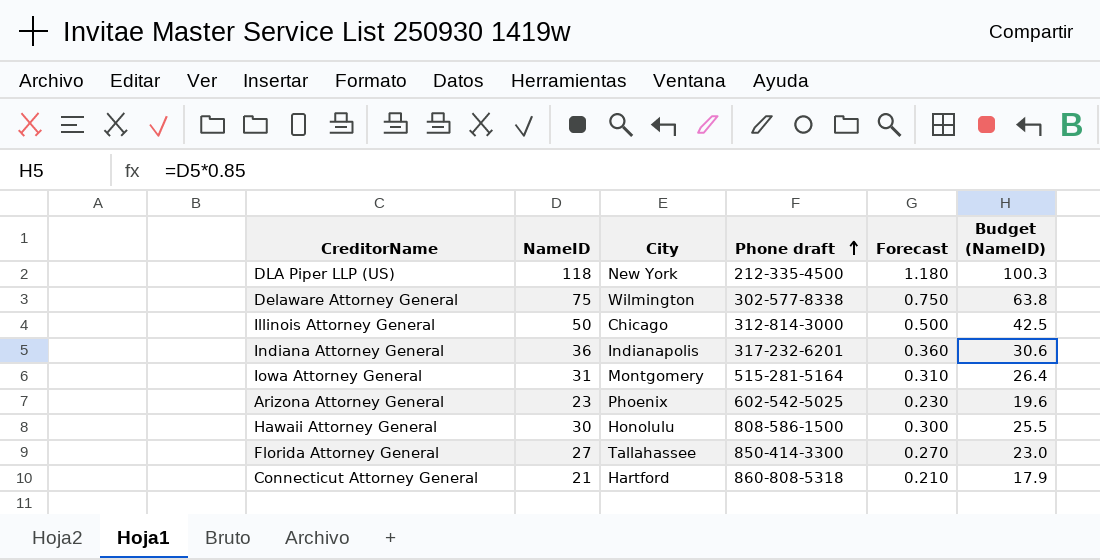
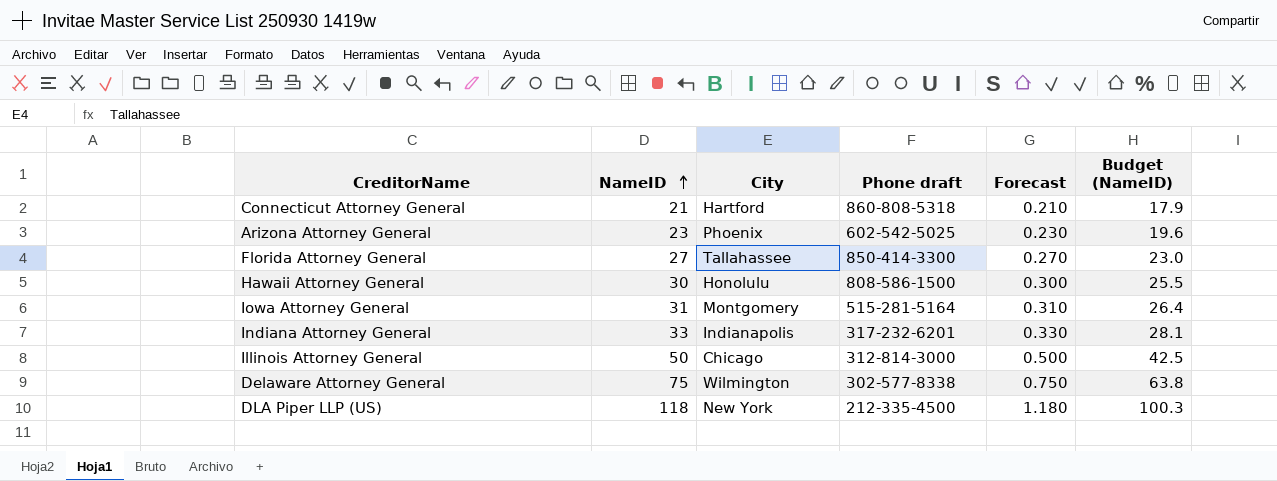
row order: Phone draft ascending -> NameID ascending
Indiana Attorney General | NameID: 36 -> 33
Indiana Attorney General | Forecast: 0.360 -> 0.330
Indiana Attorney General | Budget (NameID): 30.6 -> 28.1

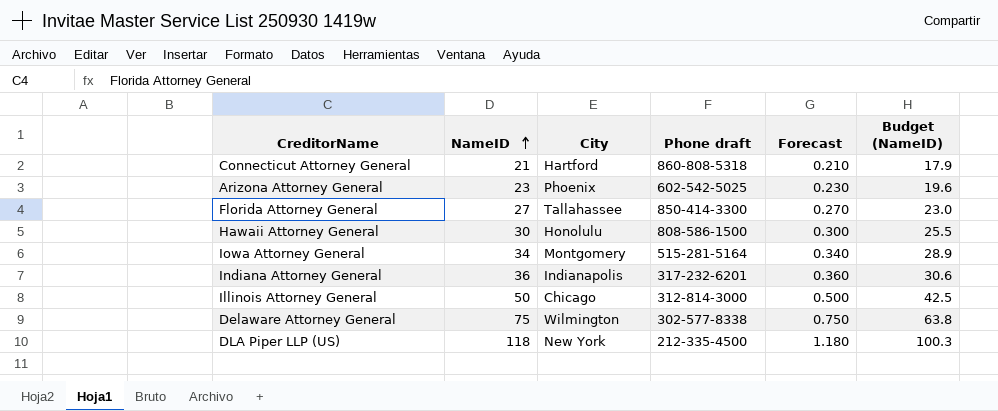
Iowa Attorney General | NameID: 31 -> 34
Iowa Attorney General | Forecast: 0.310 -> 0.340
Iowa Attorney General | Budget (NameID): 26.4 -> 28.9
Indiana Attorney General | NameID: 33 -> 36
Indiana Attorney General | Forecast: 0.330 -> 0.360
Indiana Attorney General | Budget (NameID): 28.1 -> 30.6

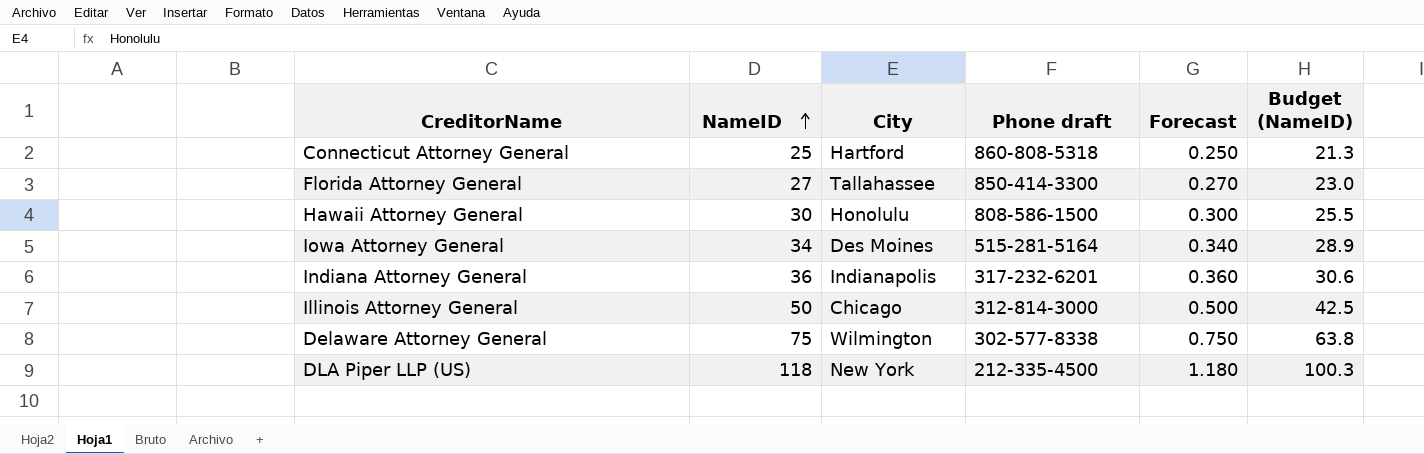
row Arizona Attorney General: 23 | Phoenix | 602-542-5025 | 0.230 | 19.6 -> none
Connecticut Attorney General | NameID: 21 -> 25
Connecticut Attorney General | Forecast: 0.210 -> 0.250
Connecticut Attorney General | Budget (NameID): 17.9 -> 21.3
Iowa Attorney General | City: Montgomery -> Des Moines

